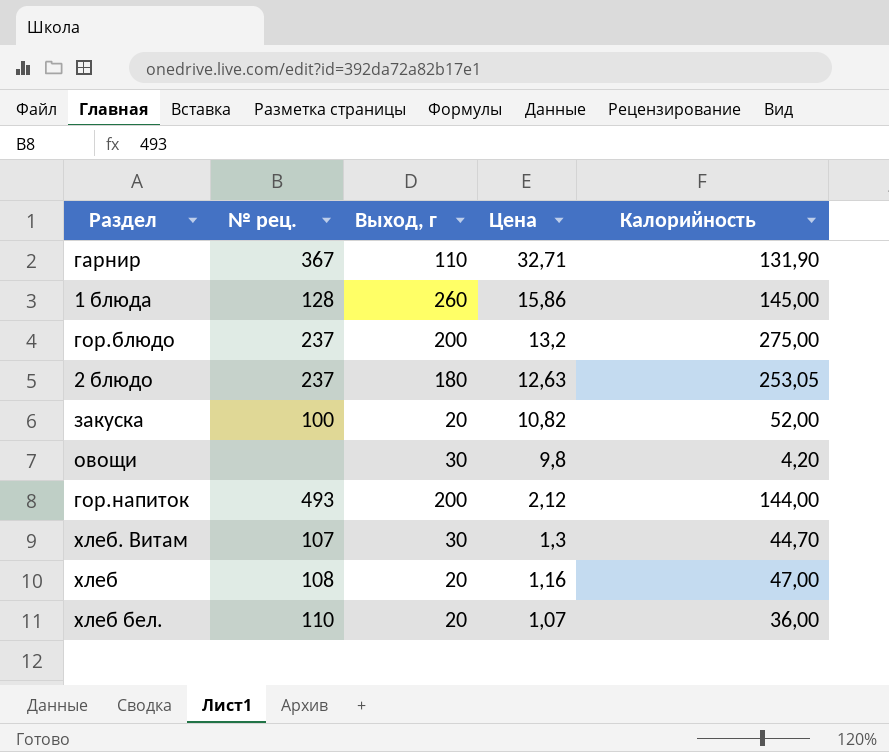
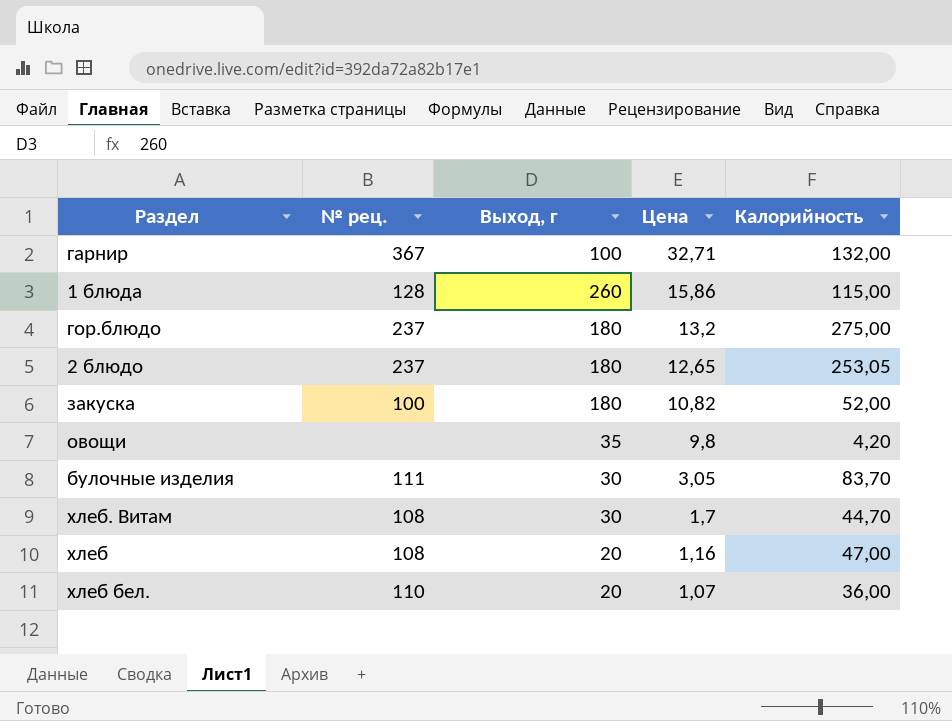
row гор.напиток: 493 | 200 | 2,12 | 144,00 -> none
гарнир | Выход, г: 110 -> 100
гарнир | Калорийность: 131,90 -> 132,00
1 блюда | Калорийность: 145,00 -> 115,00
гор.блюдо | Выход, г: 200 -> 180
2 блюдо | Цена: 12,63 -> 12,65
закуска | Выход, г: 20 -> 180
овощи | Выход, г: 30 -> 35
row булочные изделия: none -> 111 | 30 | 3,05 | 83,70
хлеб. Витам | № рец.: 107 -> 108
хлеб. Витам | Цена: 1,3 -> 1,7

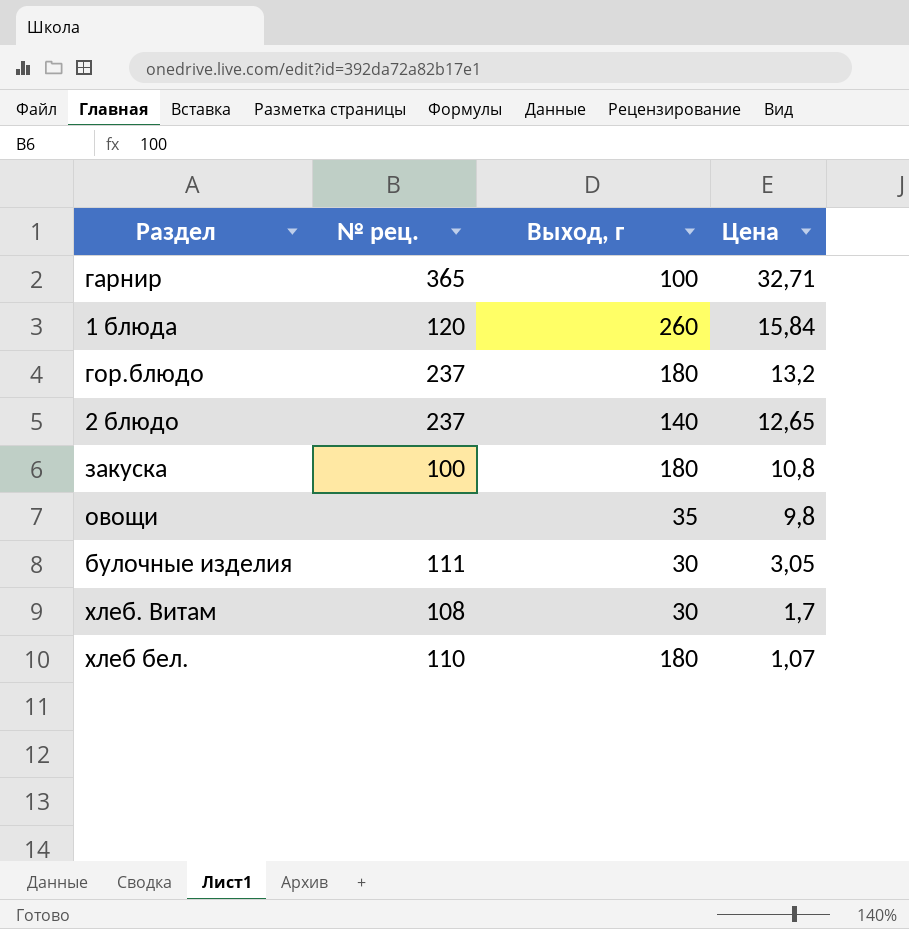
column Калорийность | position: 5 -> none
row хлеб: 108 | 20 | 1,16 | 47,00 -> none
гарнир | № рец.: 367 -> 365
1 блюда | № рец.: 128 -> 120
1 блюда | Цена: 15,86 -> 15,84
2 блюдо | Выход, г: 180 -> 140
закуска | Цена: 10,82 -> 10,8
хлеб бел. | Выход, г: 20 -> 180

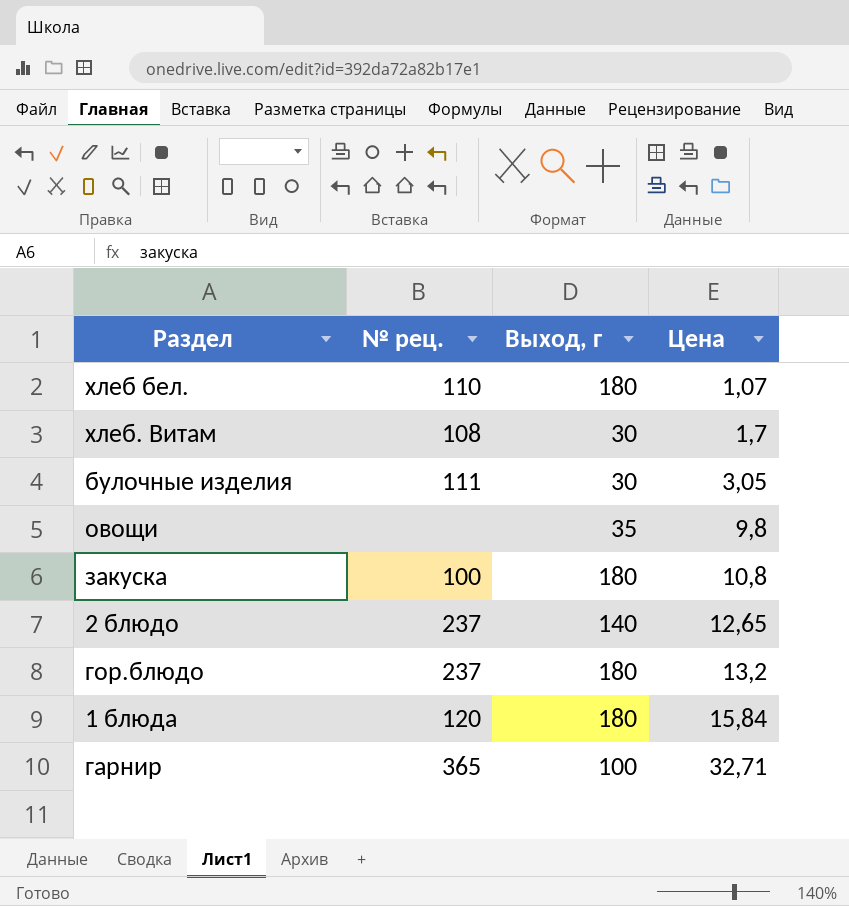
row order: Цена descending -> Цена ascending
1 блюда | Выход, г: 260 -> 180

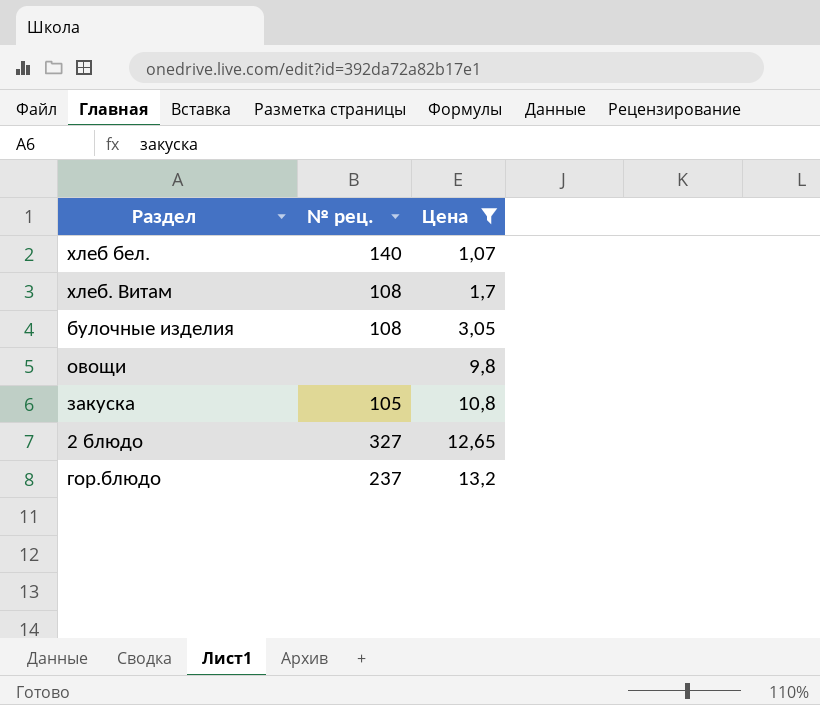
filter: none -> Цена <= 13,2
column Выход, г | position: 3 -> none
хлеб бел. | № рец.: 110 -> 140
булочные изделия | № рец.: 111 -> 108
закуска | № рец.: 100 -> 105
2 блюдо | № рец.: 237 -> 327

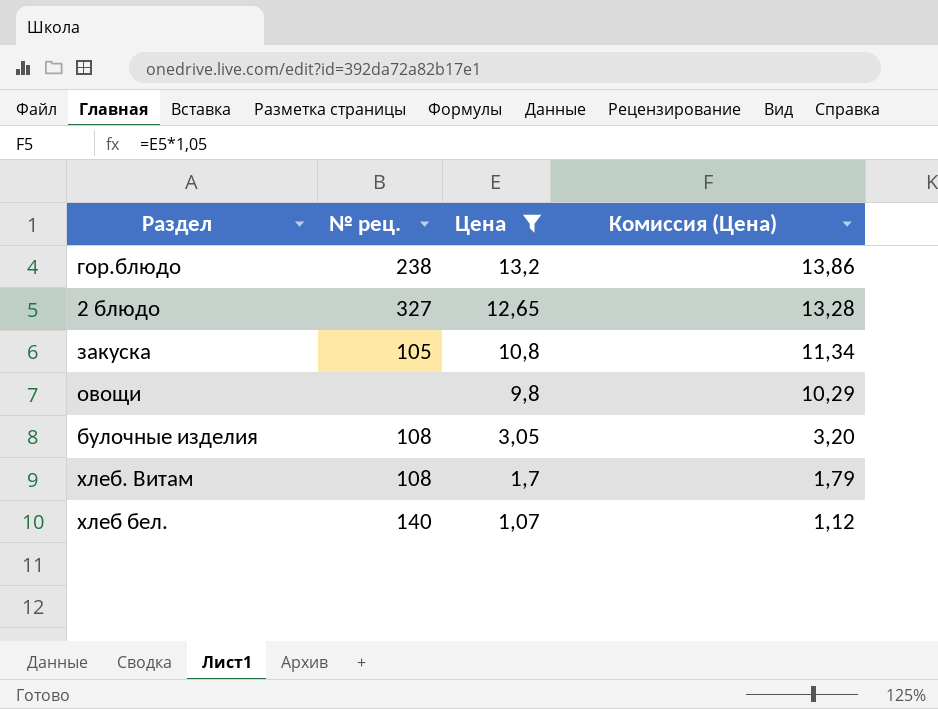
row order: Цена ascending -> Цена descending
column Комиссия (Цена) | formula: none -> [Цена] * 1,05
гор.блюдо | № рец.: 237 -> 238

